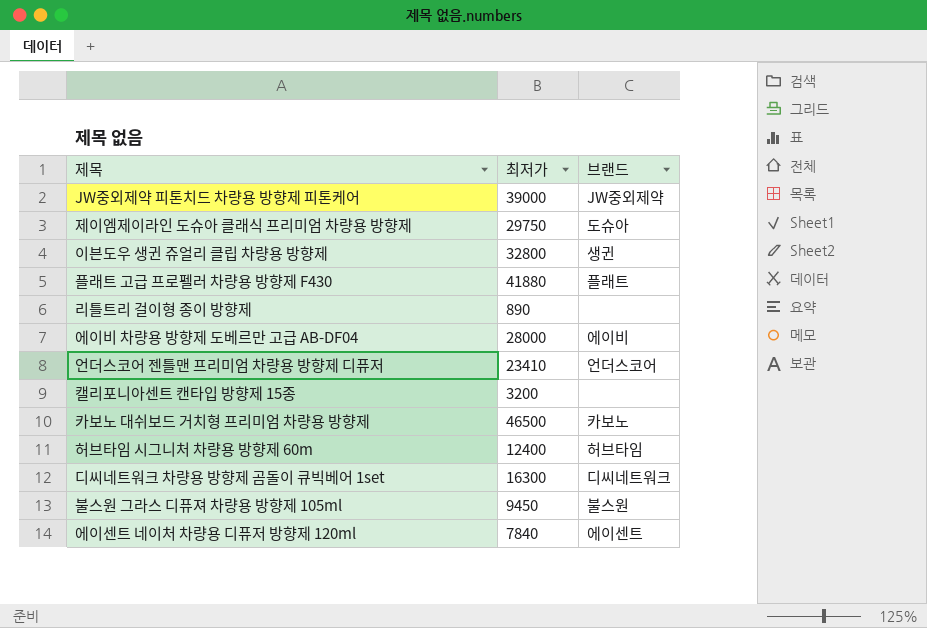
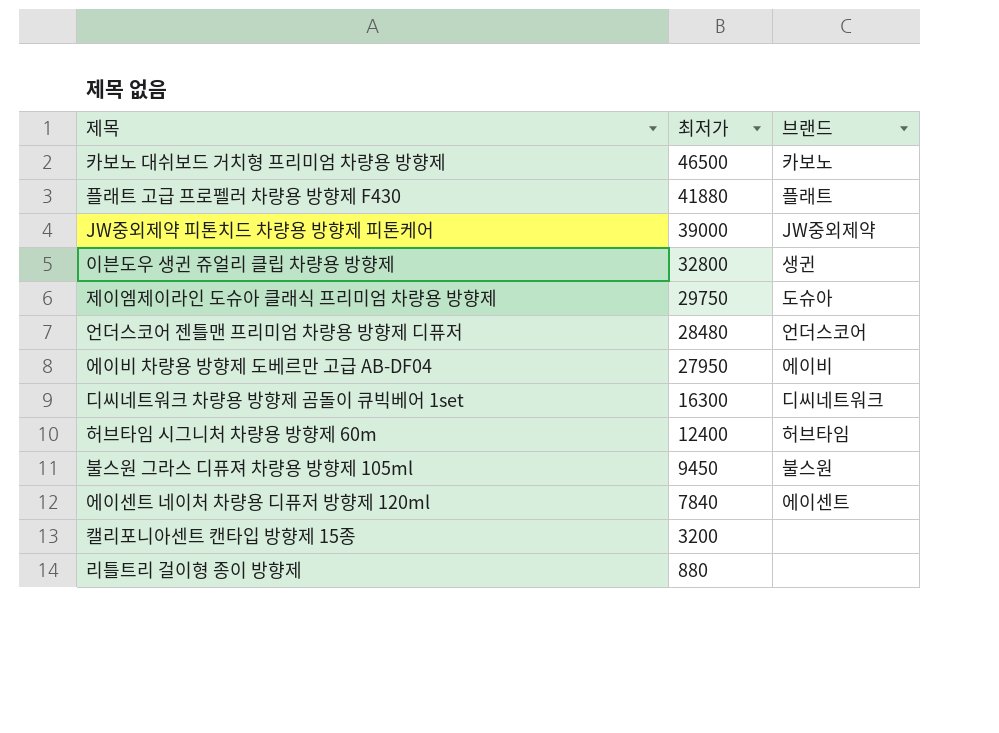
row order: none -> 최저가 descending
언더스코어 젠틀맨 프리미엄 차량용 방향제 디퓨저 | 최저가: 23410 -> 28480
에이비 차량용 방향제 도베르만 고급 AB-DF04 | 최저가: 28000 -> 27950
리틀트리 걸이형 종이 방향제 | 최저가: 890 -> 880

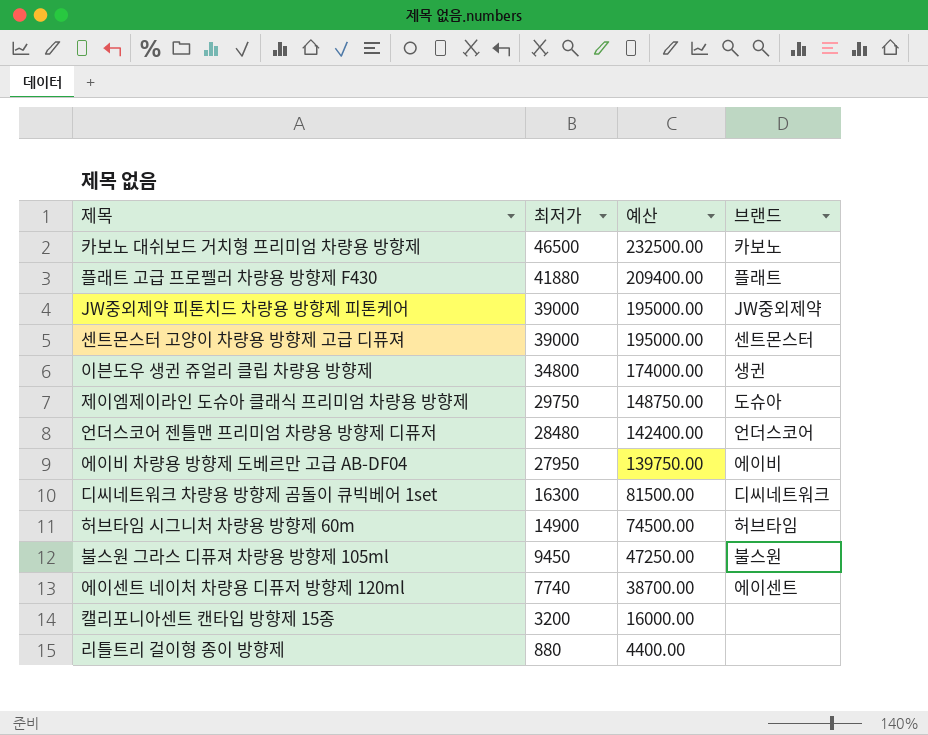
column 예산 | formula: none -> [최저가] * 5
row 센트몬스터 고양이 차량용 방향제 고급 디퓨져: none -> 39000 | 195000.00 | 센트몬스터
이븐도우 생귄 쥬얼리 클립 차량용 방향제 | 최저가: 32800 -> 34800
허브타임 시그니처 차량용 방향제 60m | 최저가: 12400 -> 14900
에이센트 네이처 차량용 디퓨저 방향제 120ml | 최저가: 7840 -> 7740

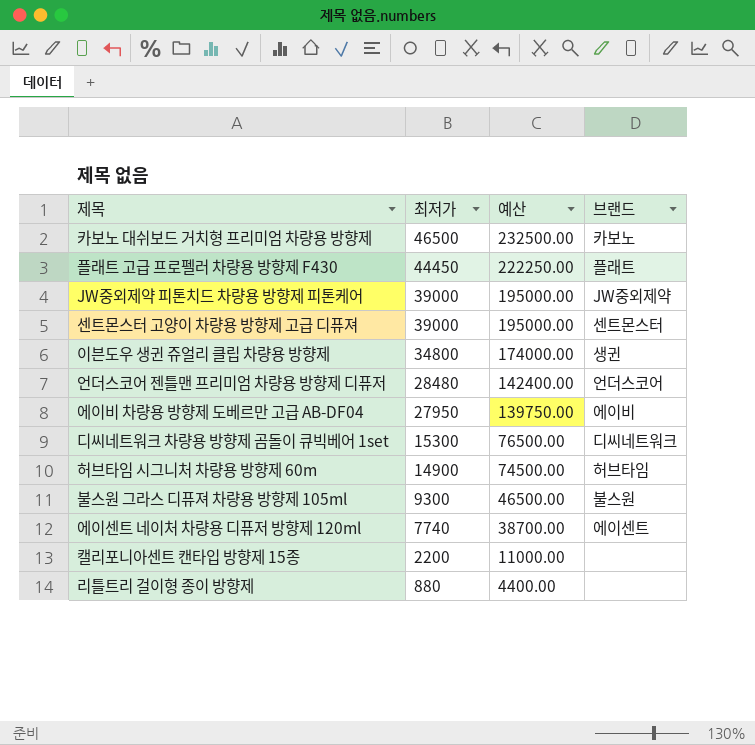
row 제이엠제이라인 도슈아 클래식 프리미엄 차량용 방향제: 29750 | 148750.00 | 도슈아 -> none
플래트 고급 프로펠러 차량용 방향제 F430 | 최저가: 41880 -> 44450
플래트 고급 프로펠러 차량용 방향제 F430 | 예산: 209400.00 -> 222250.00
디씨네트워크 차량용 방향제 곰돌이 큐빅베어 1set | 최저가: 16300 -> 15300
디씨네트워크 차량용 방향제 곰돌이 큐빅베어 1set | 예산: 81500.00 -> 76500.00
불스원 그라스 디퓨져 차량용 방향제 105ml | 최저가: 9450 -> 9300
불스원 그라스 디퓨져 차량용 방향제 105ml | 예산: 47250.00 -> 46500.00
캘리포니아센트 캔타입 방향제 15종 | 최저가: 3200 -> 2200
캘리포니아센트 캔타입 방향제 15종 | 예산: 16000.00 -> 11000.00

